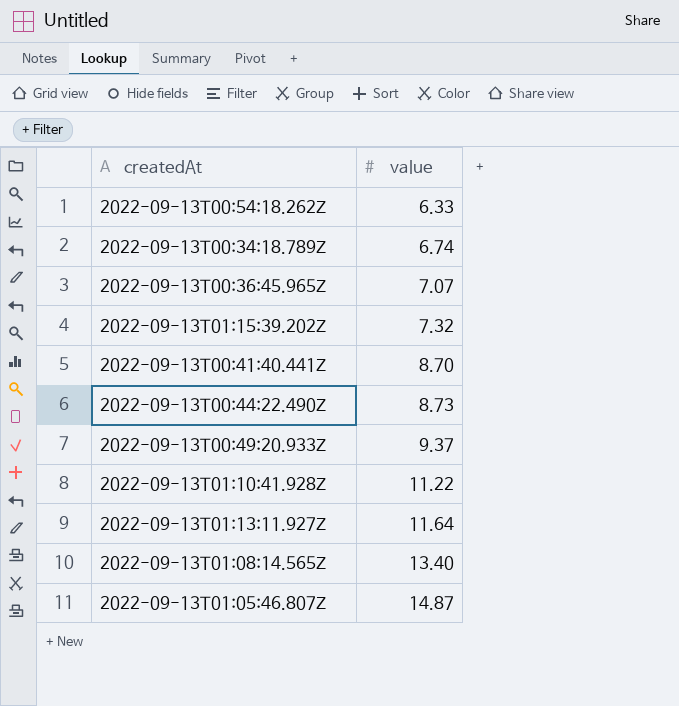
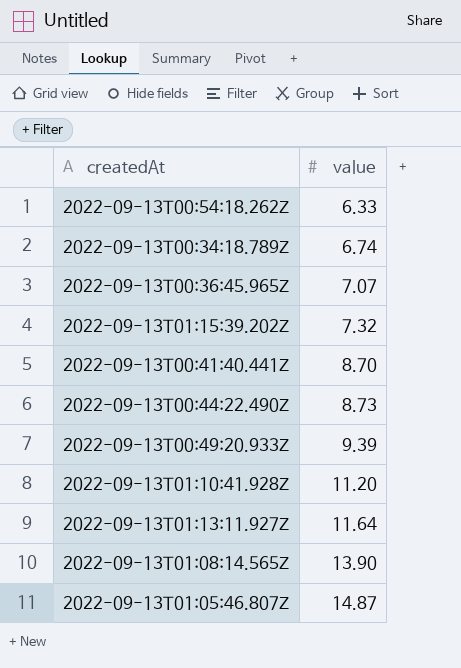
2022-09-13T00:49:20.933Z | value: 9.37 -> 9.39
2022-09-13T01:10:41.928Z | value: 11.22 -> 11.20
2022-09-13T01:08:14.565Z | value: 13.40 -> 13.90

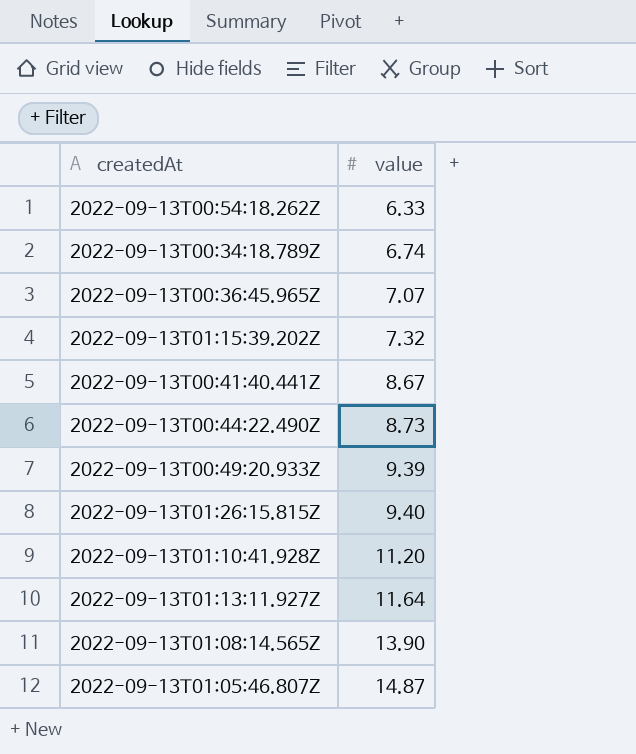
2022-09-13T00:41:40.441Z | value: 8.70 -> 8.67
row 2022-09-13T01:26:15.815Z: none -> 9.40

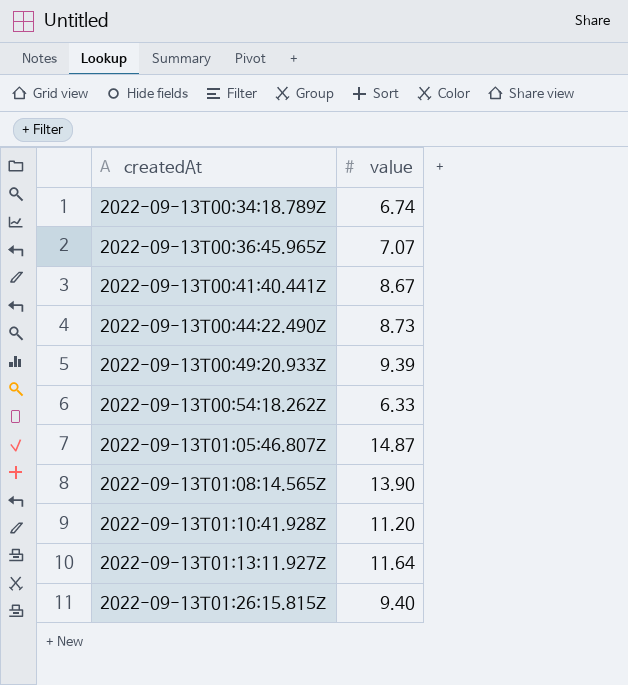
row order: value ascending -> createdAt ascending
row 2022-09-13T01:15:39.202Z: 7.32 -> none

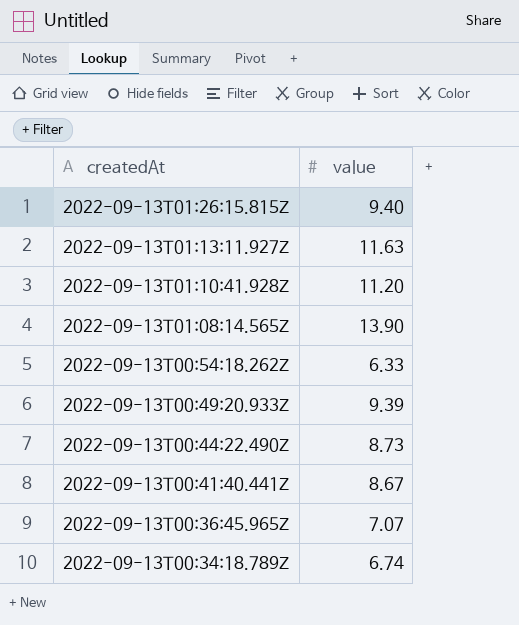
row order: createdAt ascending -> createdAt descending
row 2022-09-13T01:05:46.807Z: 14.87 -> none
2022-09-13T01:13:11.927Z | value: 11.64 -> 11.63

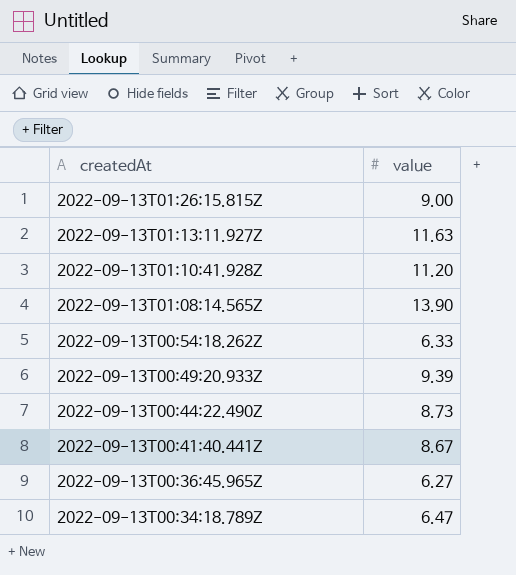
2022-09-13T01:26:15.815Z | value: 9.40 -> 9.00
2022-09-13T00:36:45.965Z | value: 7.07 -> 6.27
2022-09-13T00:34:18.789Z | value: 6.74 -> 6.47

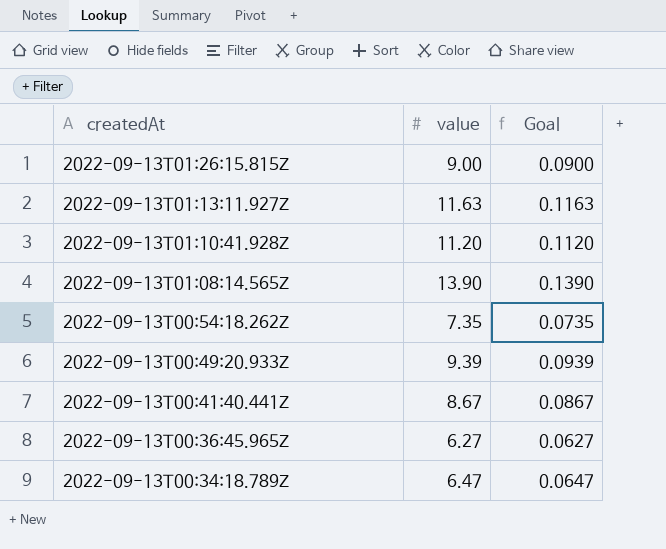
column Goal | formula: none -> [value] * 0.01
row 2022-09-13T00:44:22.490Z: 8.73 -> none
2022-09-13T00:54:18.262Z | value: 6.33 -> 7.35

